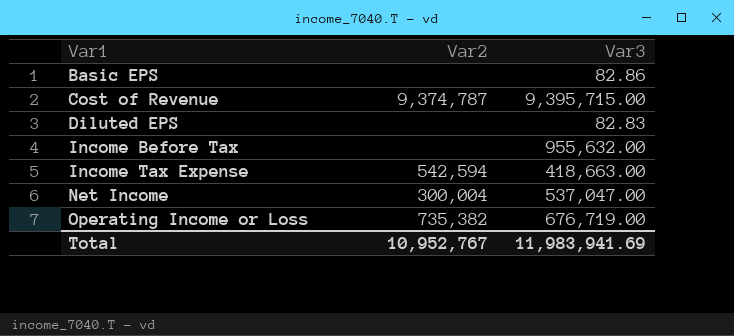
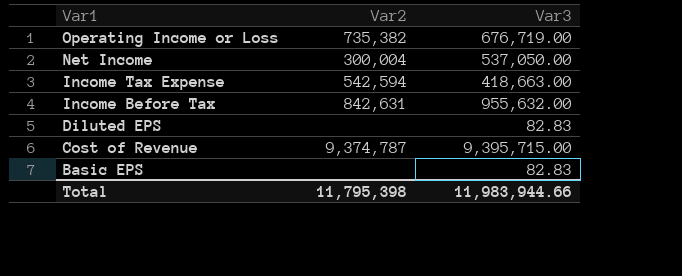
row order: Var1 ascending -> Var1 descending
Net Income | Var3: 537,047.00 -> 537,050.00
Income Before Tax | Var2: none -> 842,631
Basic EPS | Var3: 82.86 -> 82.83
Total | Var2: 10,952,767 -> 11,795,398
Total | Var3: 11,983,941.69 -> 11,983,944.66

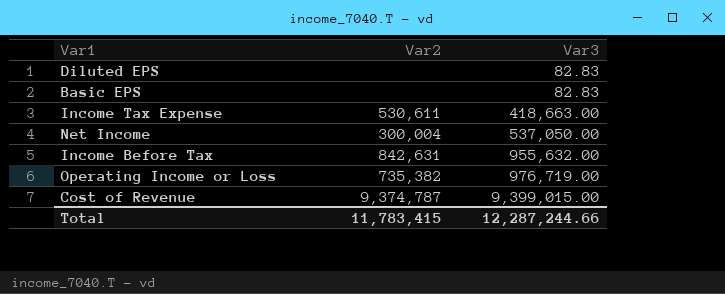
row order: Var1 descending -> Var3 ascending
Income Tax Expense | Var2: 542,594 -> 530,611
Operating Income or Loss | Var3: 676,719.00 -> 976,719.00
Cost of Revenue | Var3: 9,395,715.00 -> 9,399,015.00
Total | Var2: 11,795,398 -> 11,783,415
Total | Var3: 11,983,944.66 -> 12,287,244.66

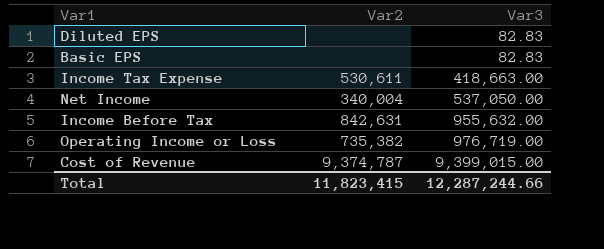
Net Income | Var2: 300,004 -> 340,004
Total | Var2: 11,783,415 -> 11,823,415

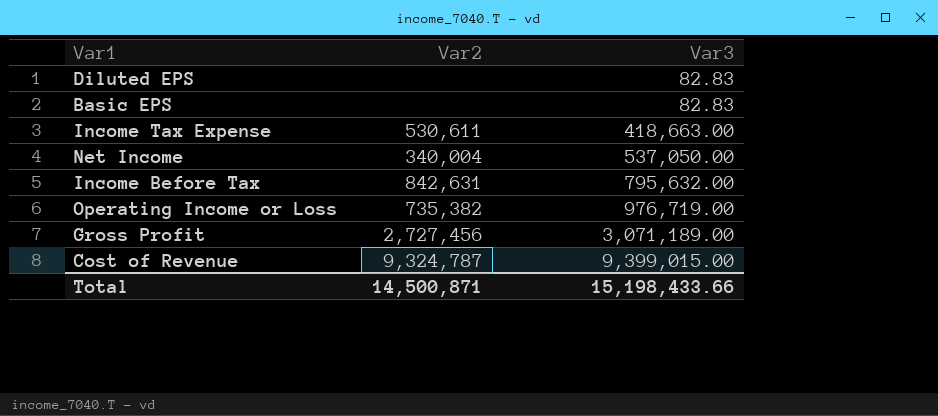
Income Before Tax | Var3: 955,632.00 -> 795,632.00
row Gross Profit: none -> 2,727,456 | 3,071,189.00
Cost of Revenue | Var2: 9,374,787 -> 9,324,787
Total | Var2: 11,823,415 -> 14,500,871
Total | Var3: 12,287,244.66 -> 15,198,433.66

